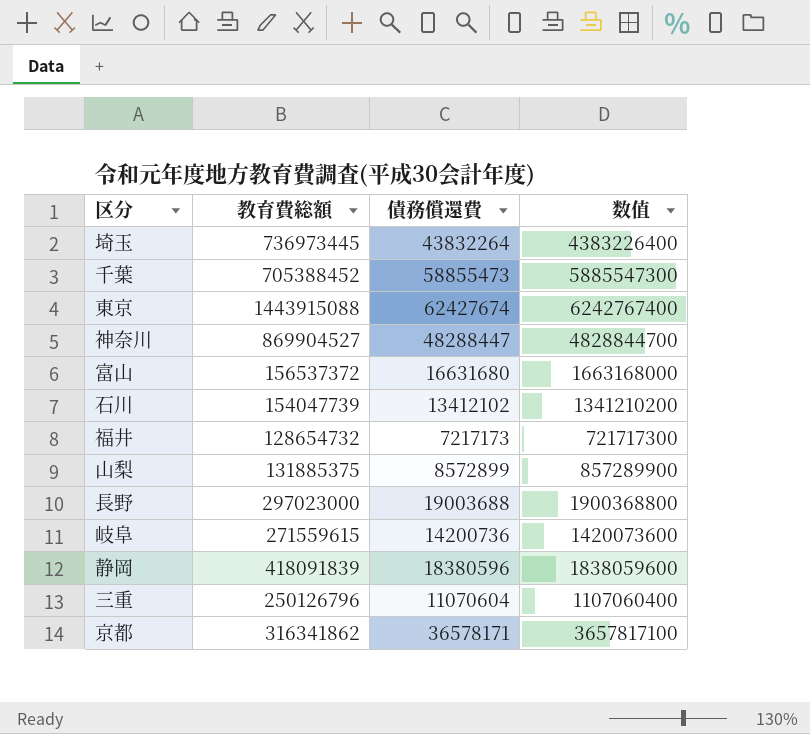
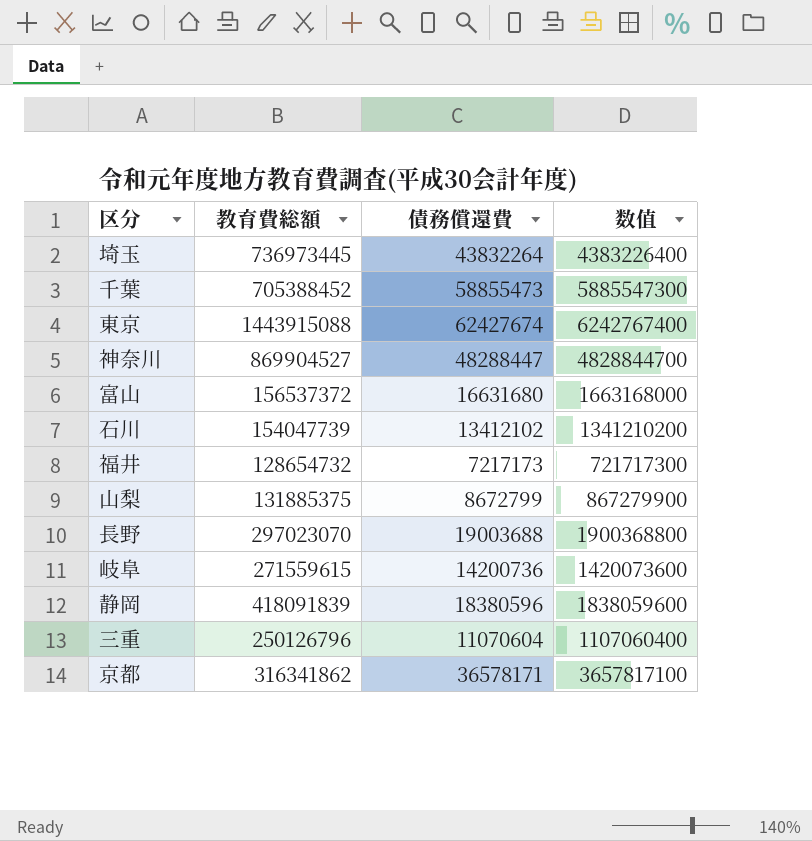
山梨 | 債務償還費: 8572899 -> 8672799
山梨 | 数值: 857289900 -> 867279900
長野 | 教育費総額: 297023000 -> 297023070

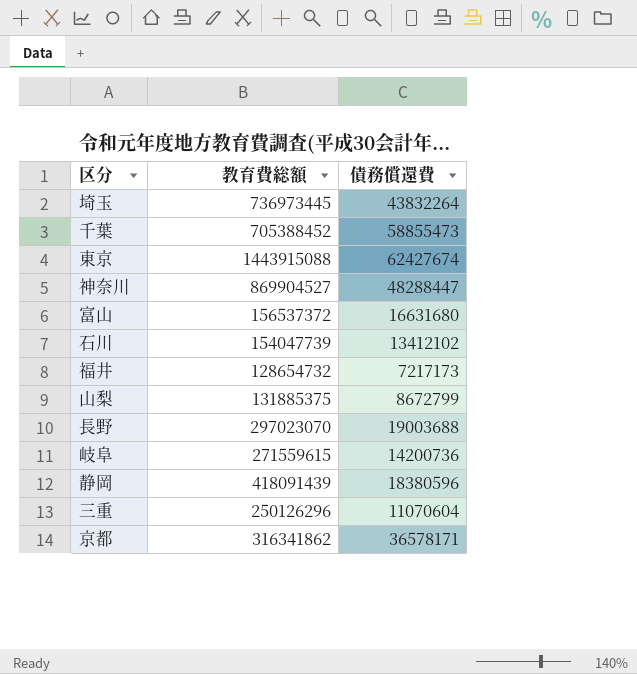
column 数值 | formula: [債務償還費] * 100 -> none
静岡 | 教育費総額: 418091839 -> 418091439
三重 | 教育費総額: 250126796 -> 250126296

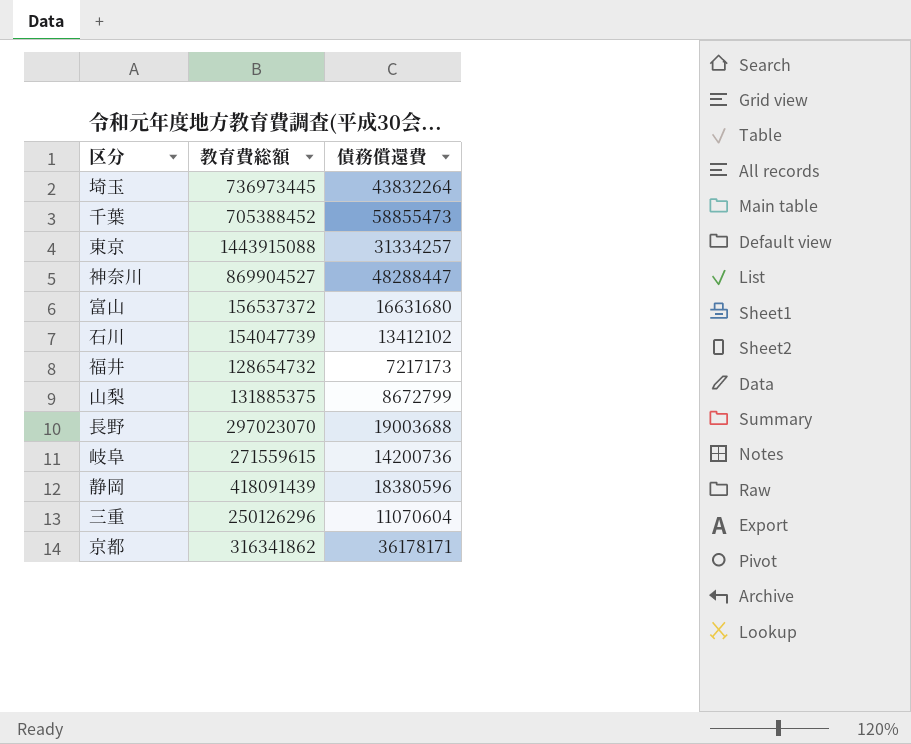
東京 | 債務償還費: 62427674 -> 31334257
京都 | 債務償還費: 36578171 -> 36178171

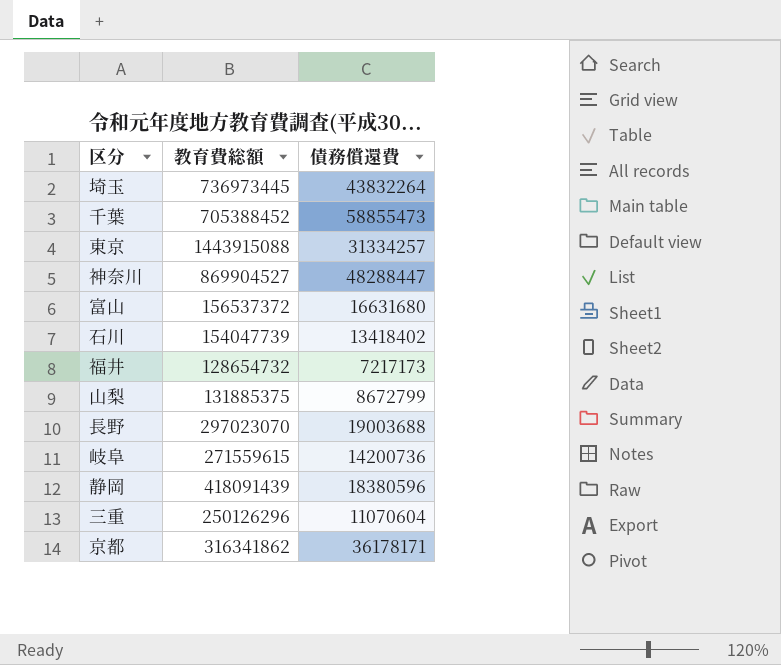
石川 | 債務償還費: 13412102 -> 13418402

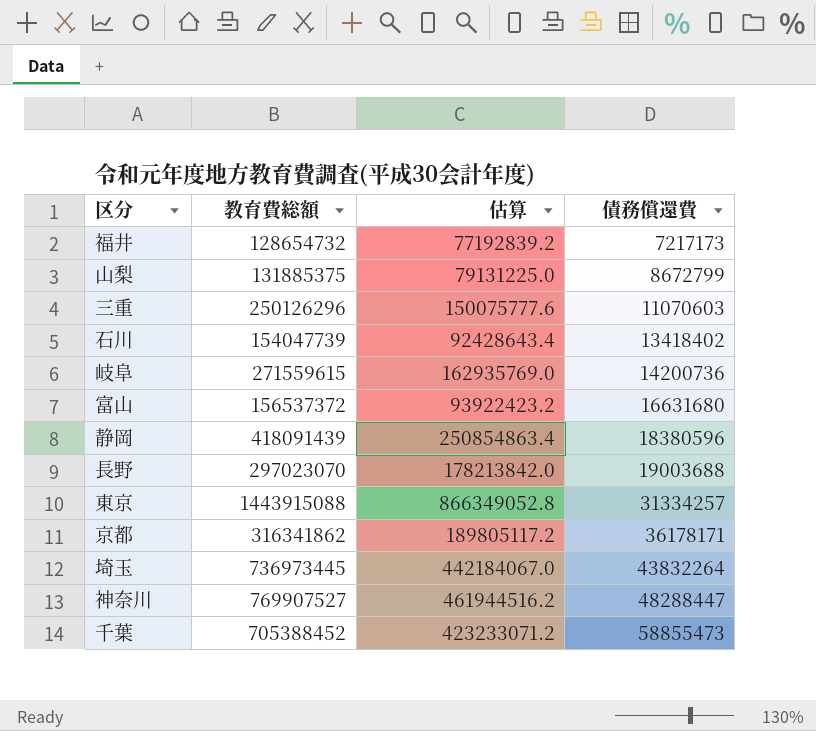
row order: none -> 債務償還費 ascending
column 估算 | formula: none -> [教育費総額] * 0.6
三重 | 債務償還費: 11070604 -> 11070603
神奈川 | 教育費総額: 869904527 -> 769907527

